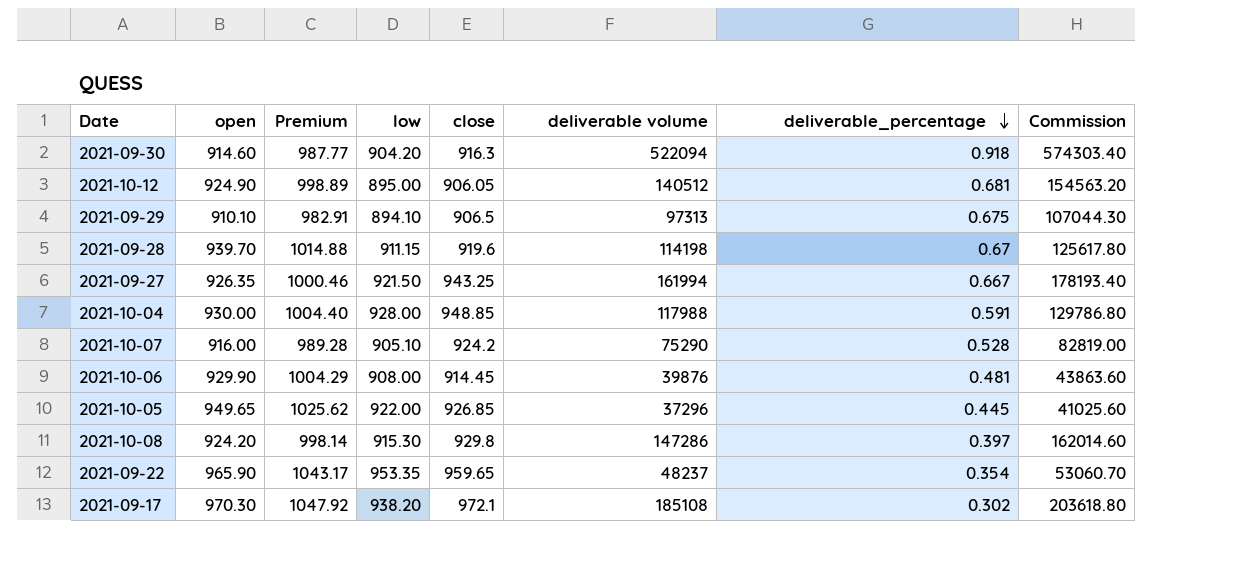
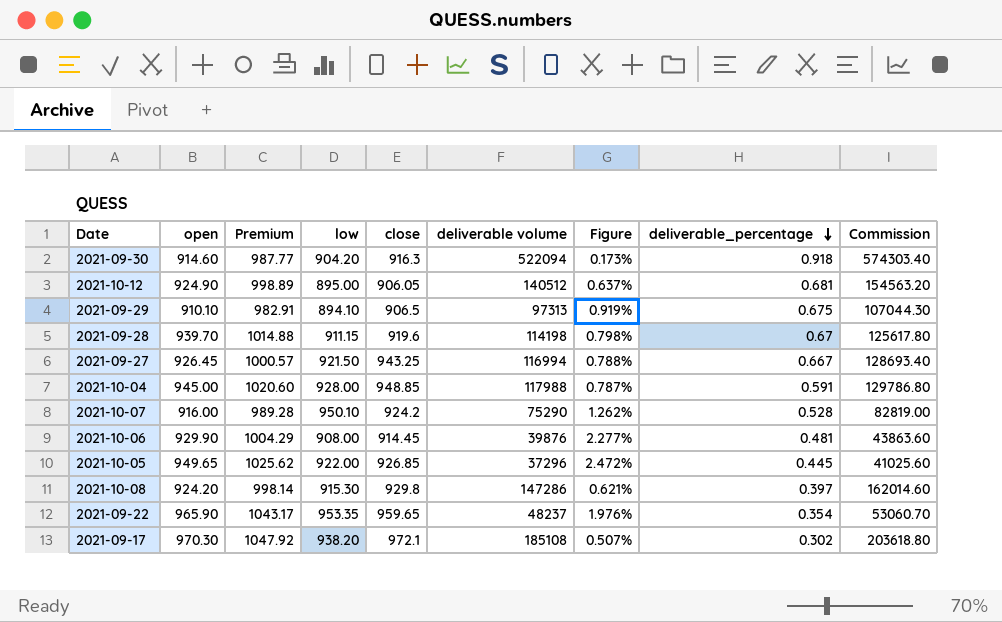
column Figure | formula: none -> [low] / [deliverable volume]
2021-09-27 | open: 926.35 -> 926.45
2021-09-27 | Premium: 1000.46 -> 1000.57
2021-09-27 | deliverable volume: 161994 -> 116994
2021-09-27 | Commission: 178193.40 -> 128693.40
2021-10-04 | open: 930.00 -> 945.00
2021-10-04 | Premium: 1004.40 -> 1020.60
2021-10-07 | low: 905.10 -> 950.10

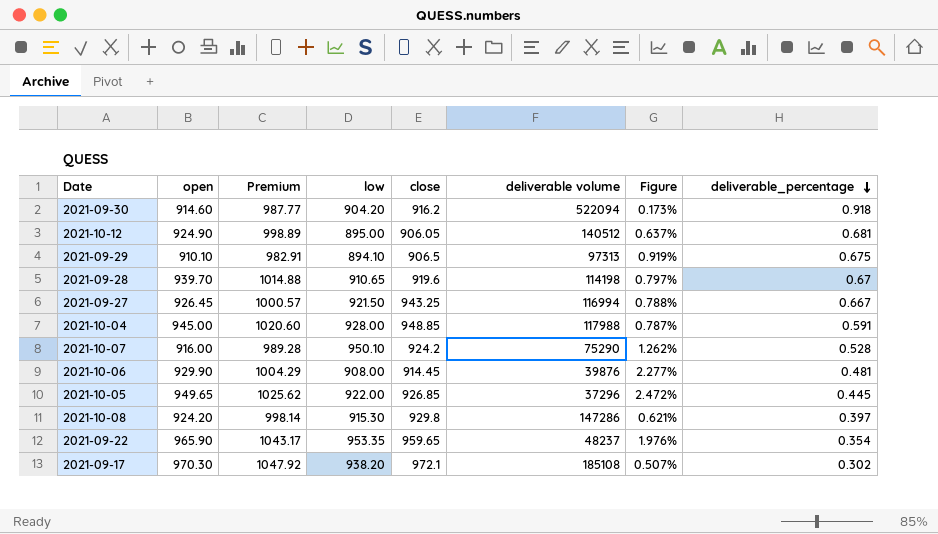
column Commission | formula: [deliverable volume] * 1.1 -> none
2021-09-30 | close: 916.3 -> 916.2
2021-09-28 | low: 911.15 -> 910.65
2021-09-28 | Figure: 0.798% -> 0.797%

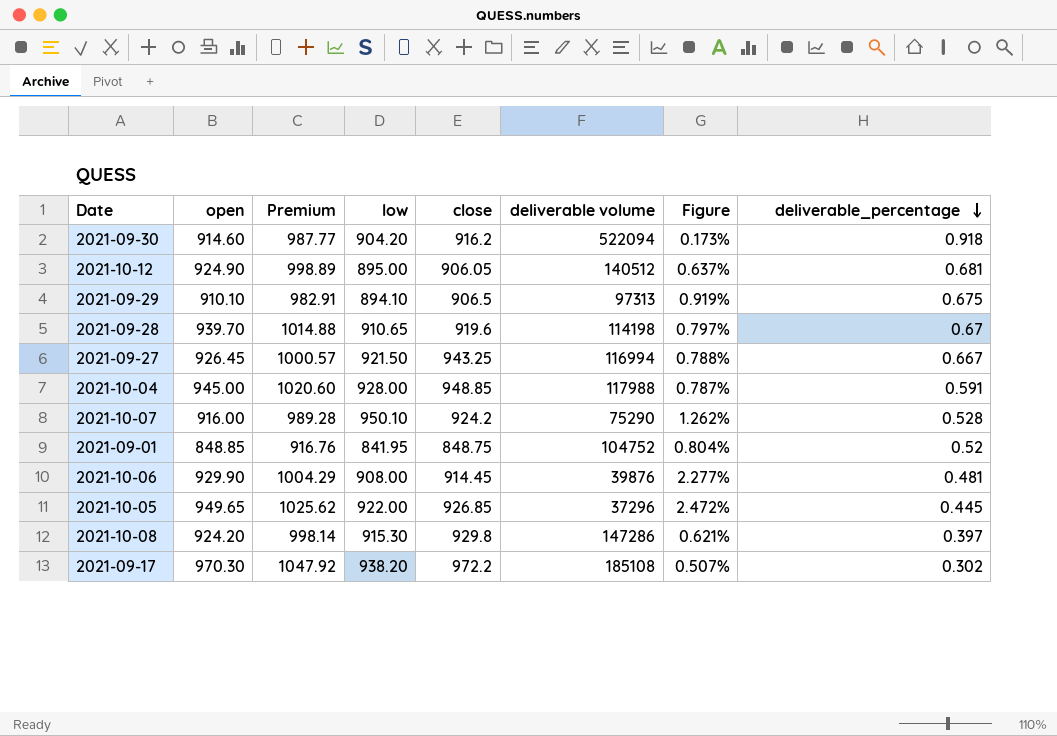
row 2021-09-22: 965.90 | 1043.17 | 953.35 | 959.65 | 48237 | 1.976% | 0.354 -> none
row 2021-09-01: none -> 848.85 | 916.76 | 841.95 | 848.75 | 104752 | 0.804% | 0.52
2021-09-17 | close: 972.1 -> 972.2

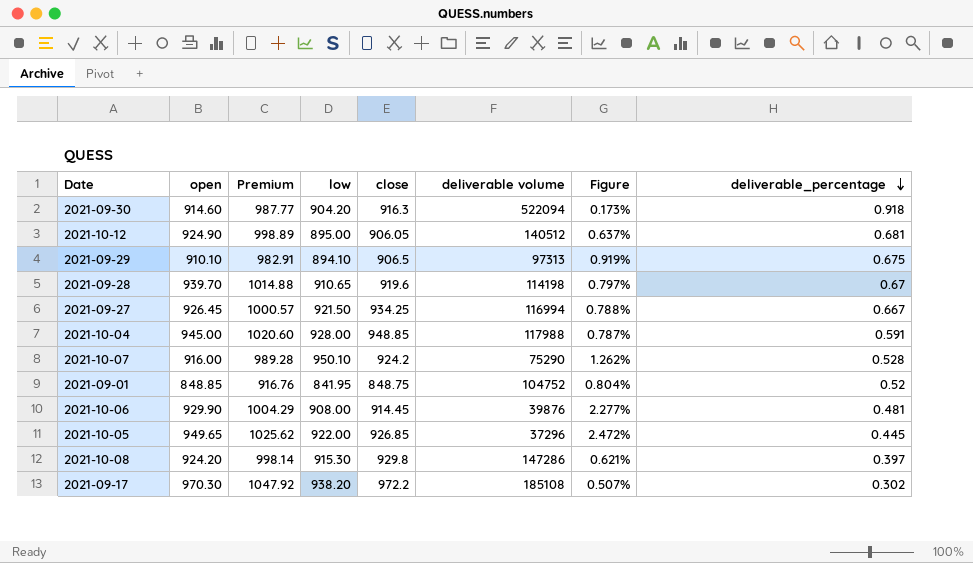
2021-09-30 | close: 916.2 -> 916.3
2021-09-27 | close: 943.25 -> 934.25

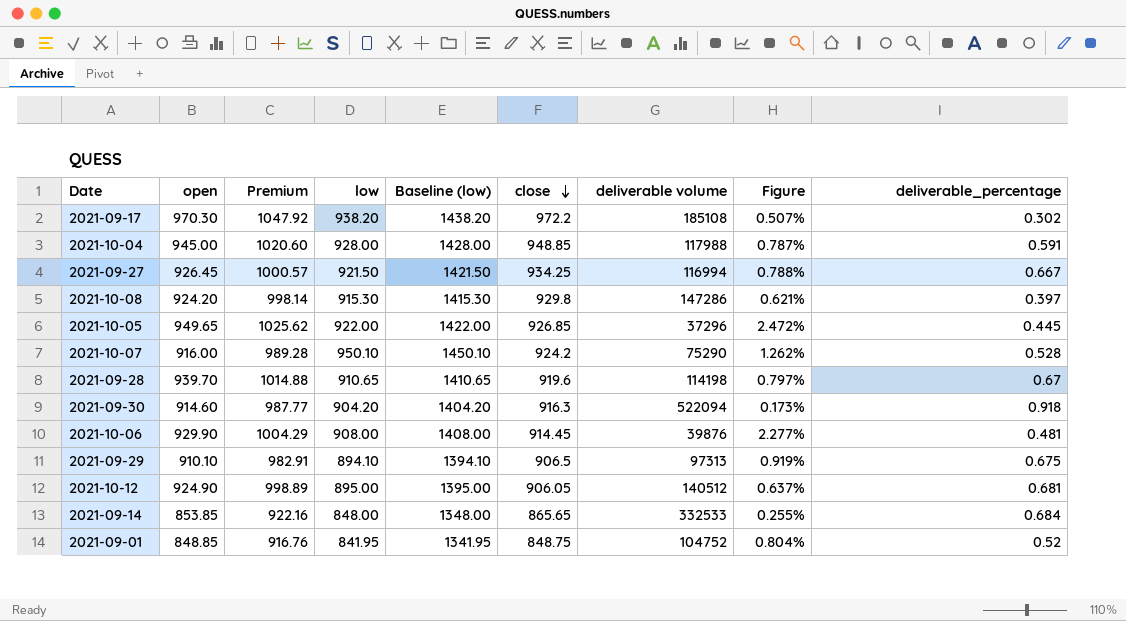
row order: deliverable_percentage descending -> close descending
column Baseline (low) | formula: none -> [low] + 500
row 2021-09-14: none -> 853.85 | 922.16 | 848.00 | 1348.00 | 865.65 | 332533 | 0.255% | 0.684

